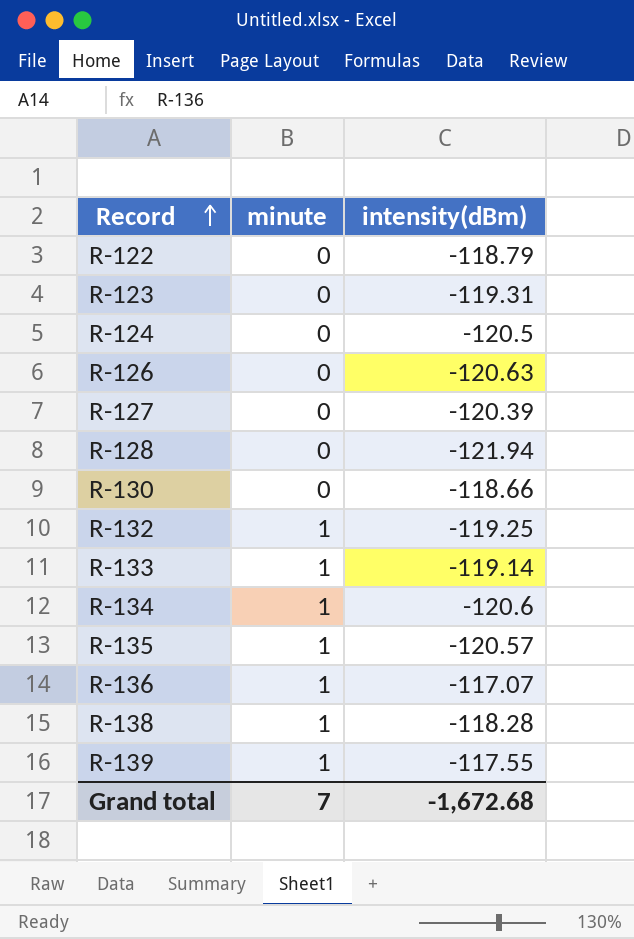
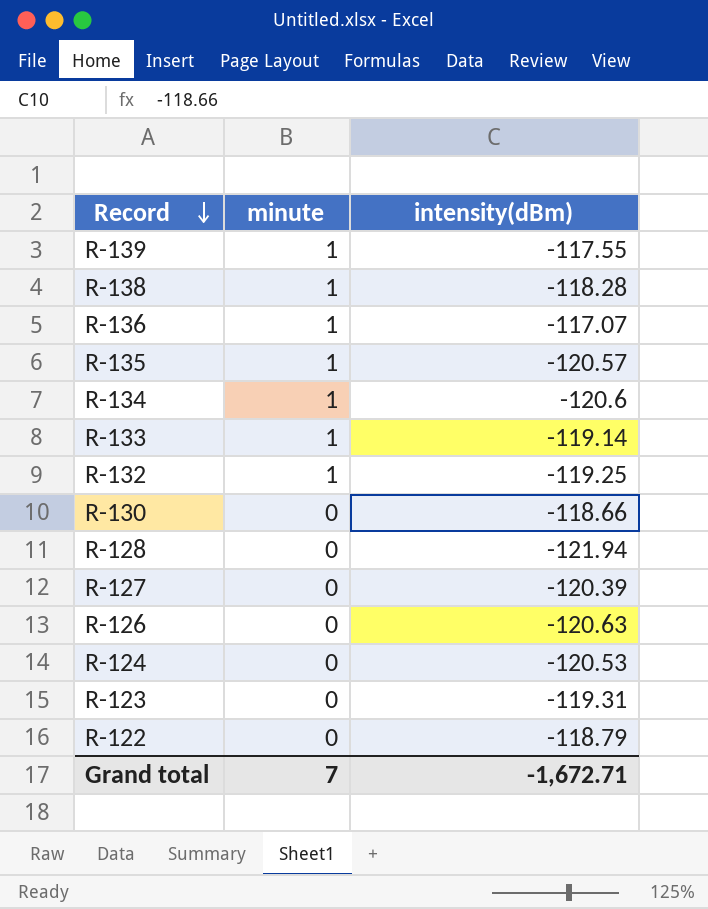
row order: Record ascending -> Record descending
R-124 | intensity(dBm): -120.5 -> -120.53
Grand total | intensity(dBm): -1,672.68 -> -1,672.71

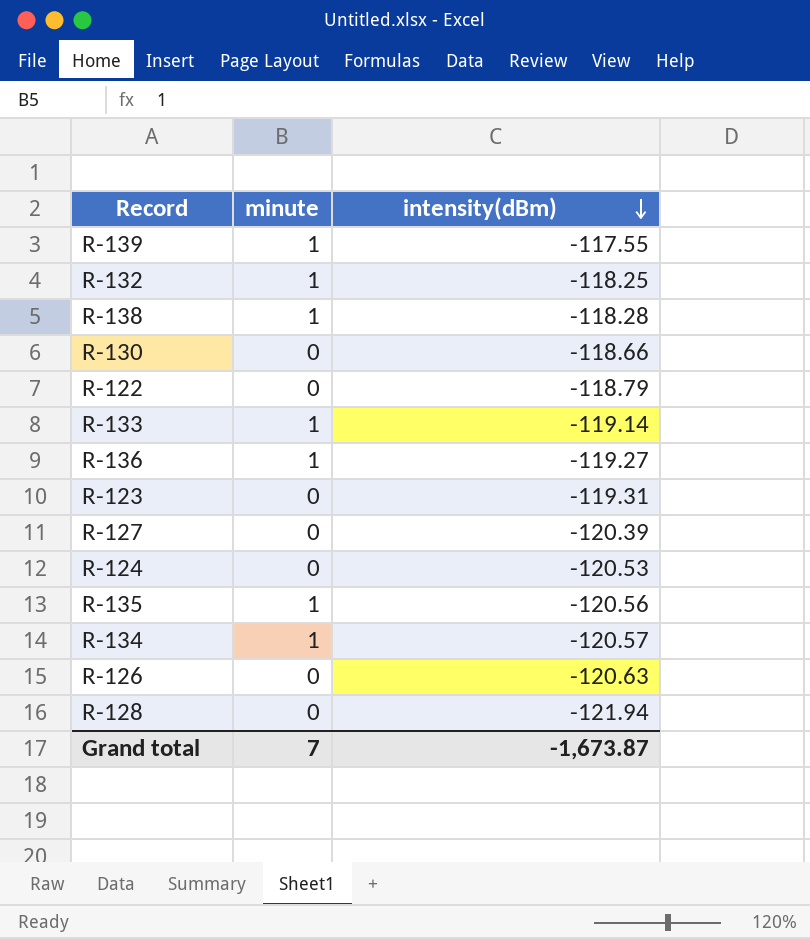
row order: Record descending -> intensity(dBm) descending
R-132 | intensity(dBm): -119.25 -> -118.25
R-136 | intensity(dBm): -117.07 -> -119.27
R-135 | intensity(dBm): -120.57 -> -120.56
R-134 | intensity(dBm): -120.6 -> -120.57
Grand total | intensity(dBm): -1,672.71 -> -1,673.87

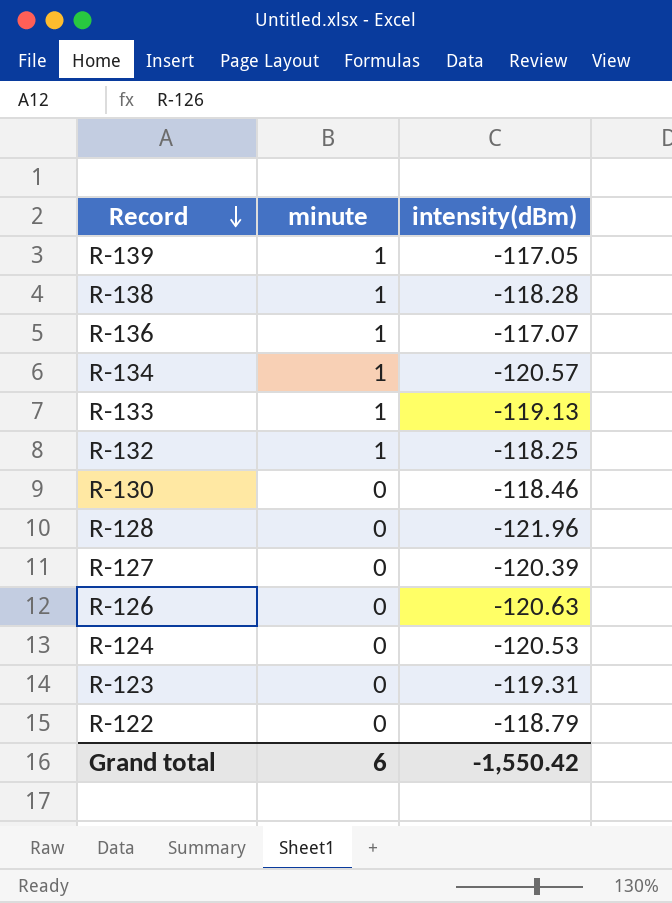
row order: intensity(dBm) descending -> Record descending
row R-135: 1 | -120.56 -> none
R-139 | intensity(dBm): -117.55 -> -117.05
R-136 | intensity(dBm): -119.27 -> -117.07
R-133 | intensity(dBm): -119.14 -> -119.13
R-130 | intensity(dBm): -118.66 -> -118.46
R-128 | intensity(dBm): -121.94 -> -121.96
Grand total | minute: 7 -> 6
Grand total | intensity(dBm): -1,673.87 -> -1,550.42

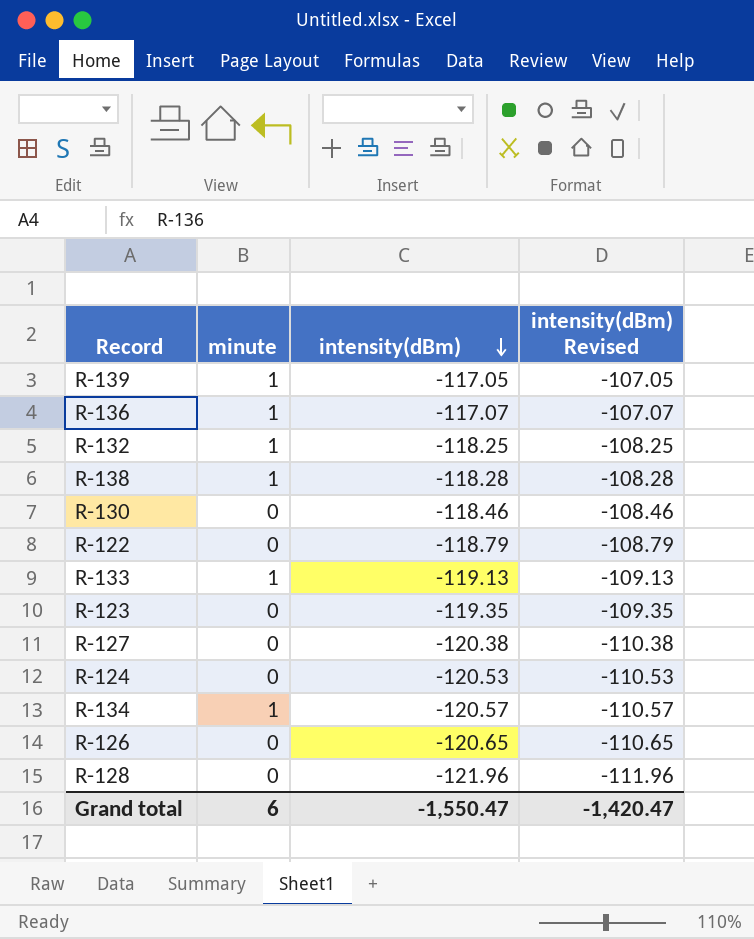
row order: Record descending -> intensity(dBm) descending
column intensity(dBm) Revised | formula: none -> [intensity(dBm)] + 10
R-123 | intensity(dBm): -119.31 -> -119.35
R-127 | intensity(dBm): -120.39 -> -120.38
R-126 | intensity(dBm): -120.63 -> -120.65
Grand total | intensity(dBm): -1,550.42 -> -1,550.47

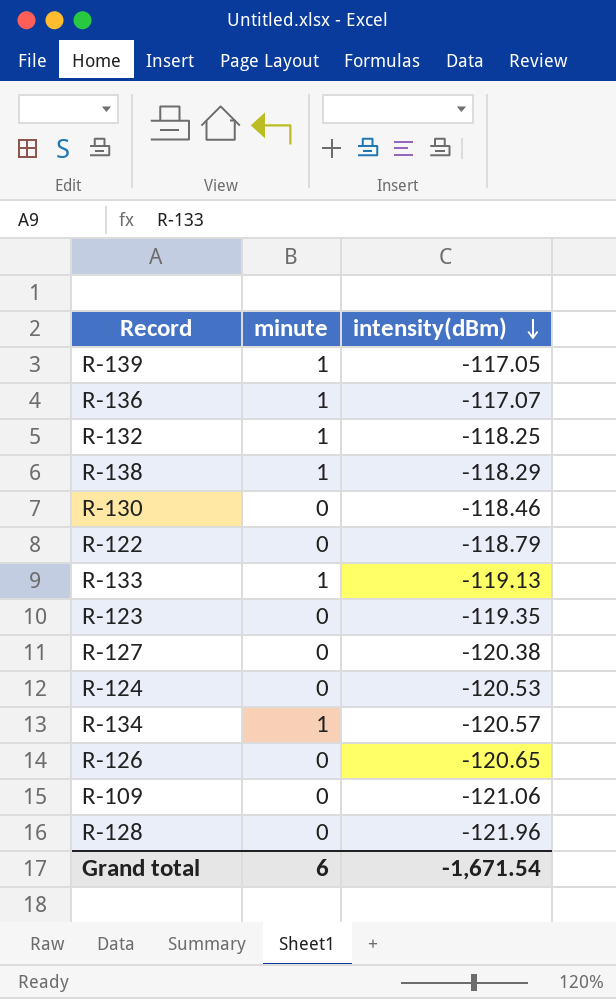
column intensity(dBm) Revised | formula: [intensity(dBm)] + 10 -> none
R-138 | intensity(dBm): -118.28 -> -118.29
row R-109: none -> 0 | -121.06
Grand total | intensity(dBm): -1,550.47 -> -1,671.54

